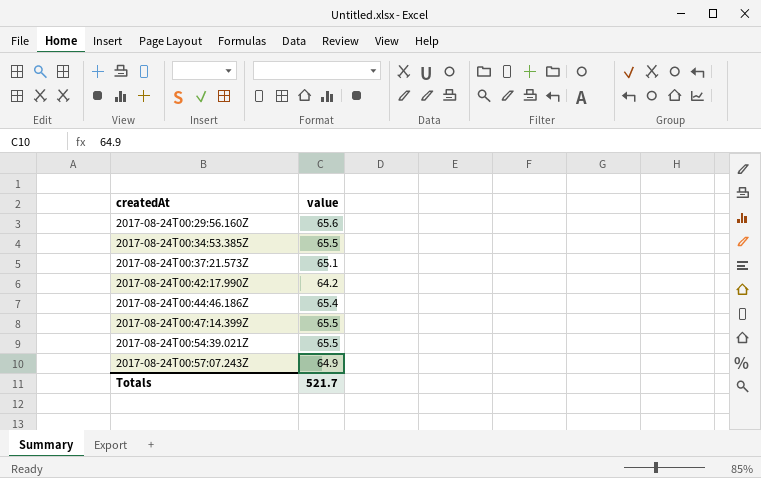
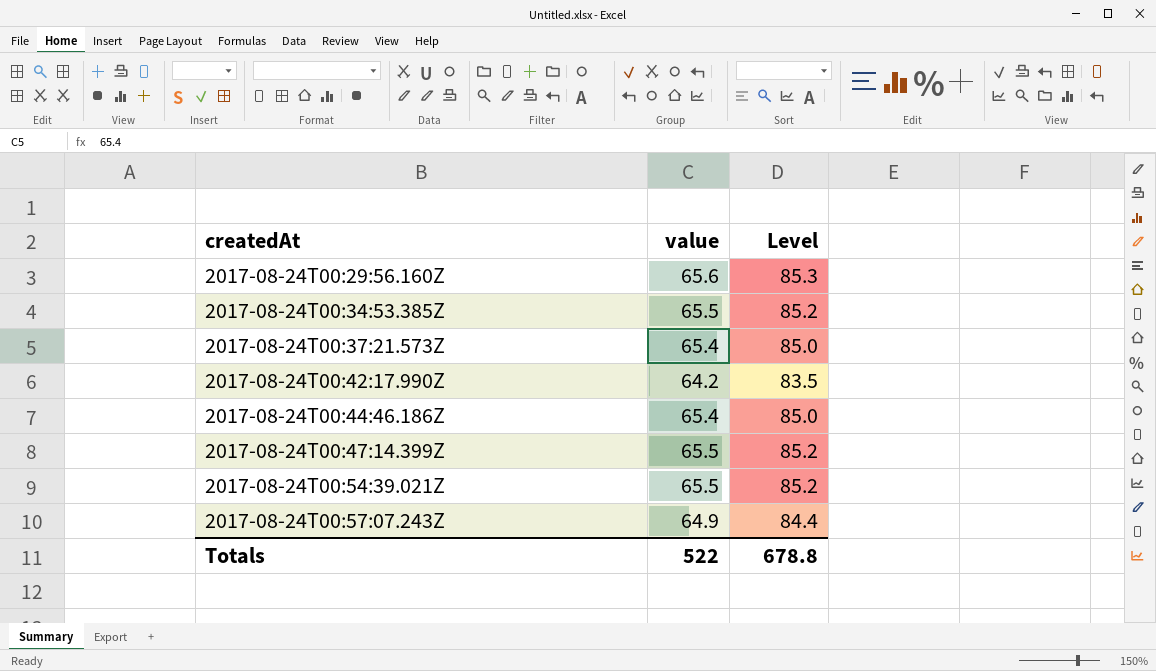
column Level | formula: none -> [value] * 1.3
2017-08-24T00:37:21.573Z | value: 65.1 -> 65.4
Totals | value: 521.7 -> 522

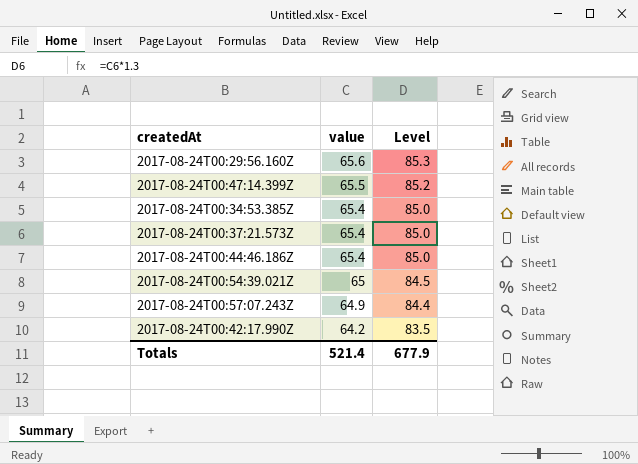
row order: createdAt ascending -> value descending
2017-08-24T00:34:53.385Z | value: 65.5 -> 65.4
2017-08-24T00:34:53.385Z | Level: 85.2 -> 85.0
2017-08-24T00:54:39.021Z | value: 65.5 -> 65
2017-08-24T00:54:39.021Z | Level: 85.2 -> 84.5
Totals | value: 522 -> 521.4
Totals | Level: 678.8 -> 677.9

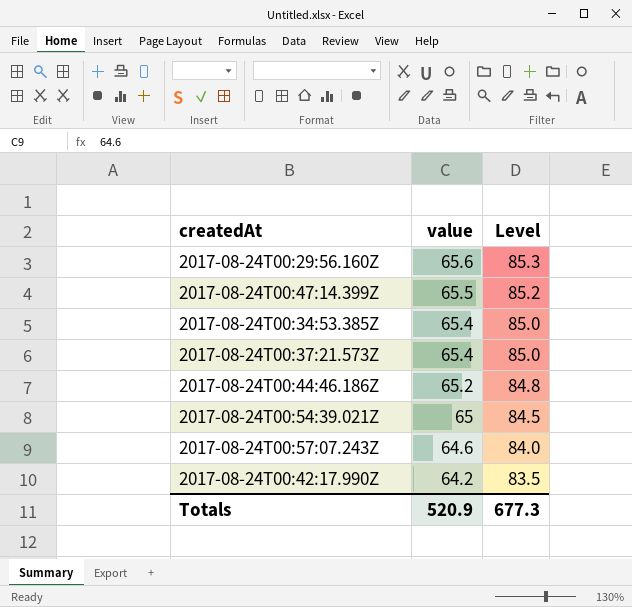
2017-08-24T00:44:46.186Z | value: 65.4 -> 65.2
2017-08-24T00:44:46.186Z | Level: 85.0 -> 84.8
2017-08-24T00:57:07.243Z | value: 64.9 -> 64.6
2017-08-24T00:57:07.243Z | Level: 84.4 -> 84.0
Totals | value: 521.4 -> 520.9
Totals | Level: 677.9 -> 677.3

